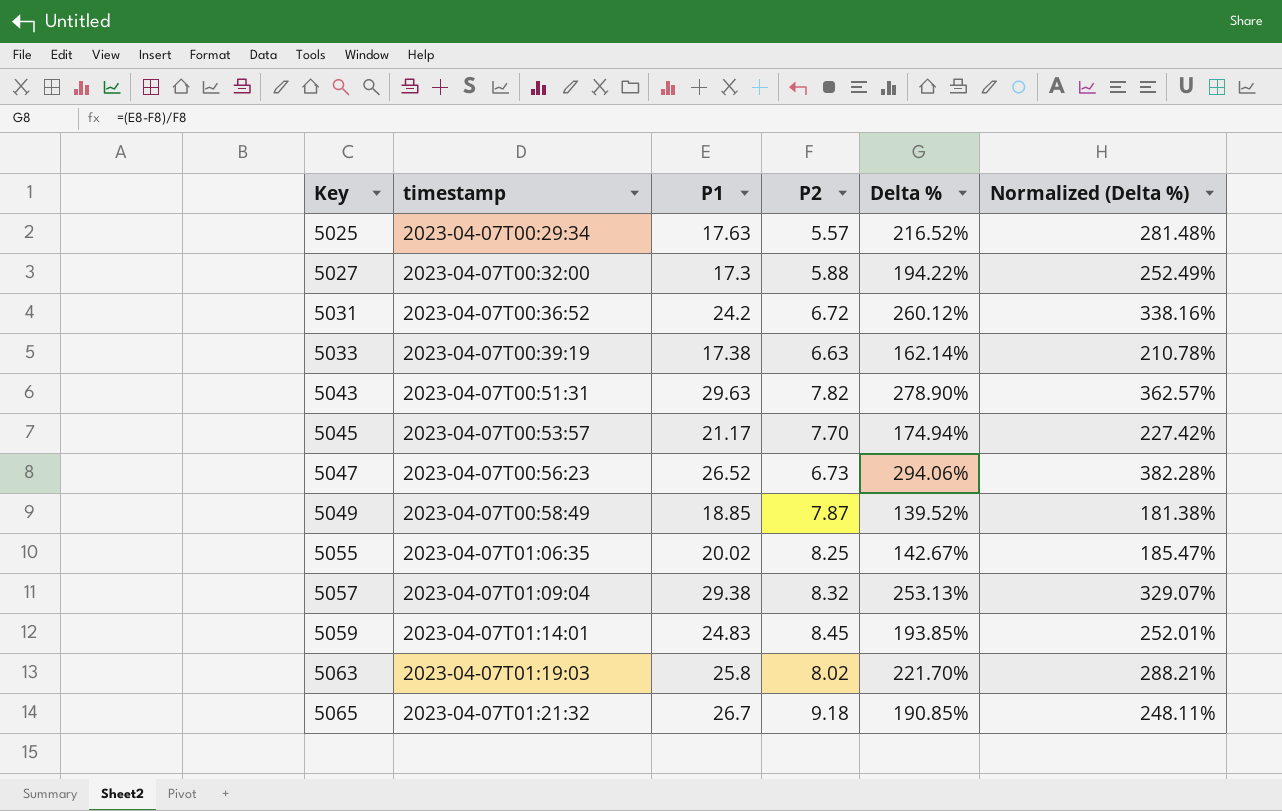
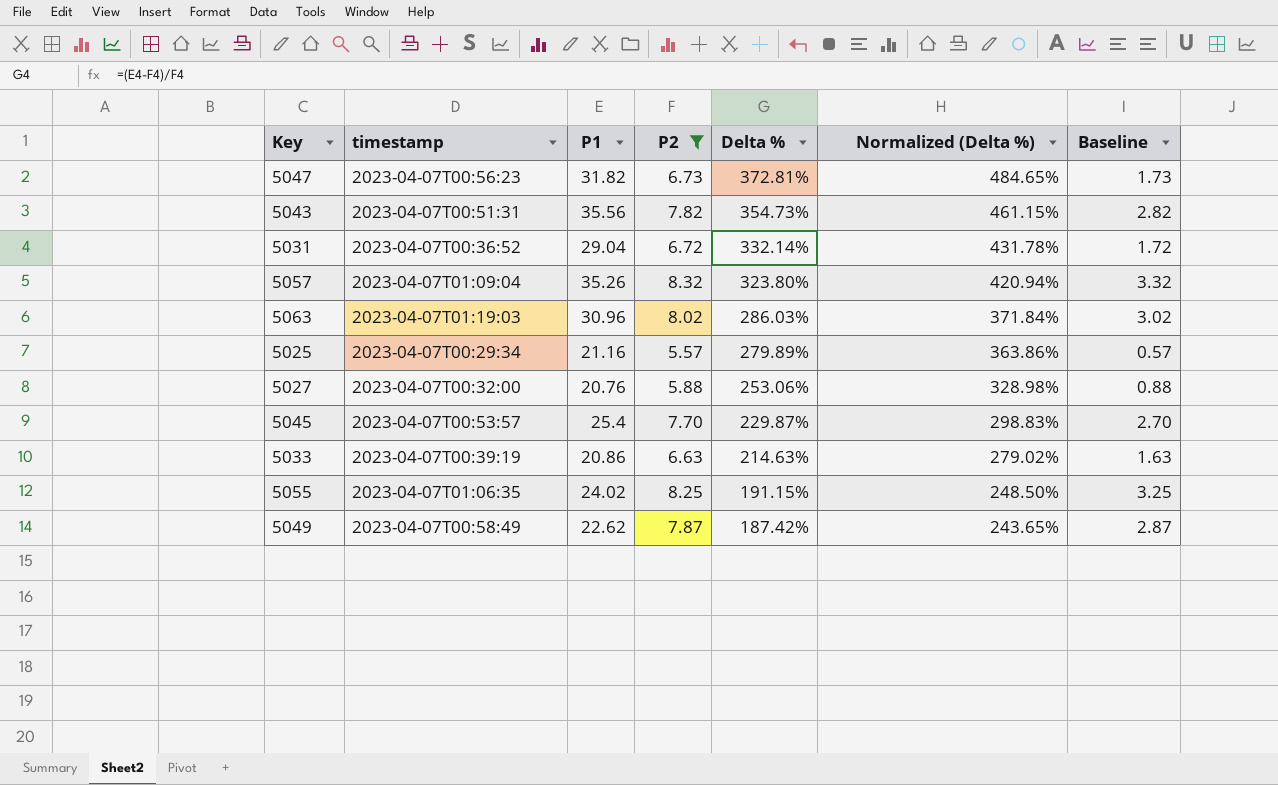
filter: none -> P2 <= 8.32
row order: Key ascending -> Delta % descending
column Baseline | formula: none -> [P2] - 5
5047 | P1: 26.52 -> 31.82
5047 | Delta %: 294.06% -> 372.81%
5047 | Normalized (Delta %): 382.28% -> 484.65%
5043 | P1: 29.63 -> 35.56
5043 | Delta %: 278.90% -> 354.73%
5043 | Normalized (Delta %): 362.57% -> 461.15%
5031 | P1: 24.2 -> 29.04
5031 | Delta %: 260.12% -> 332.14%
5031 | Normalized (Delta %): 338.16% -> 431.78%
5057 | P1: 29.38 -> 35.26
5057 | Delta %: 253.13% -> 323.80%
5057 | Normalized (Delta %): 329.07% -> 420.94%
5063 | P1: 25.8 -> 30.96
5063 | Delta %: 221.70% -> 286.03%
5063 | Normalized (Delta %): 288.21% -> 371.84%
5025 | P1: 17.63 -> 21.16
5025 | Delta %: 216.52% -> 279.89%
5025 | Normalized (Delta %): 281.48% -> 363.86%
5027 | P1: 17.3 -> 20.76
5027 | Delta %: 194.22% -> 253.06%
5027 | Normalized (Delta %): 252.49% -> 328.98%
5045 | P1: 21.17 -> 25.4
5045 | Delta %: 174.94% -> 229.87%
5045 | Normalized (Delta %): 227.42% -> 298.83%
5033 | P1: 17.38 -> 20.86
5033 | Delta %: 162.14% -> 214.63%
5033 | Normalized (Delta %): 210.78% -> 279.02%
5055 | P1: 20.02 -> 24.02
5055 | Delta %: 142.67% -> 191.15%
5055 | Normalized (Delta %): 185.47% -> 248.50%
5049 | P1: 18.85 -> 22.62
5049 | Delta %: 139.52% -> 187.42%
5049 | Normalized (Delta %): 181.38% -> 243.65%

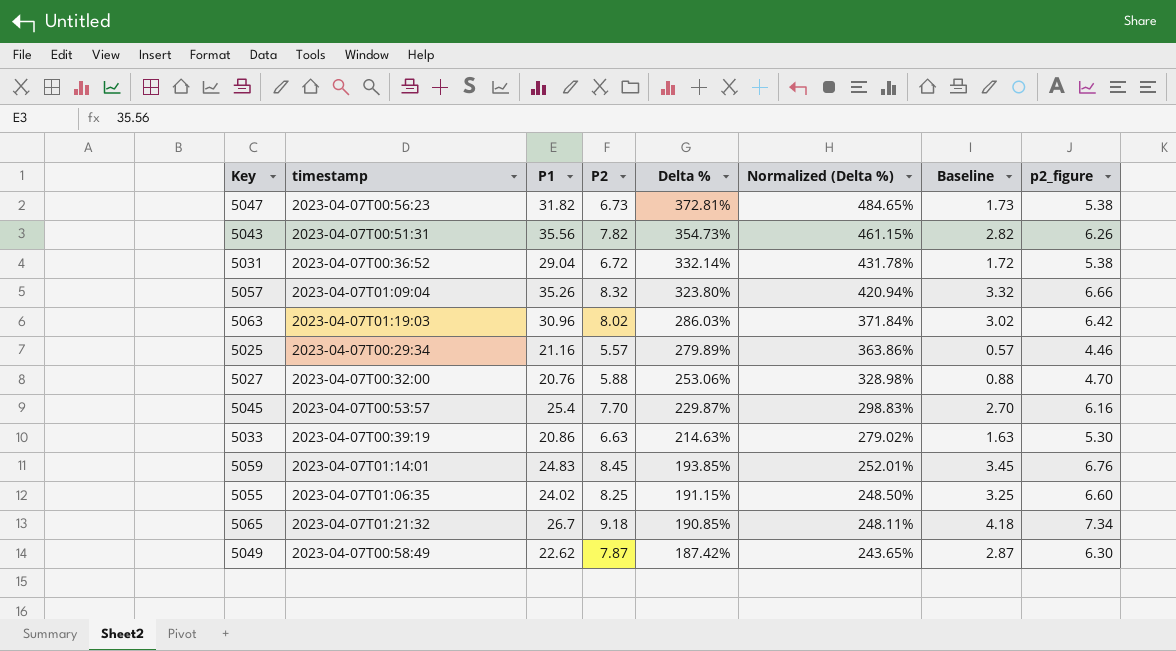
filter: P2 <= 8.32 -> none
column p2_figure | formula: none -> [P2] * 0.8

